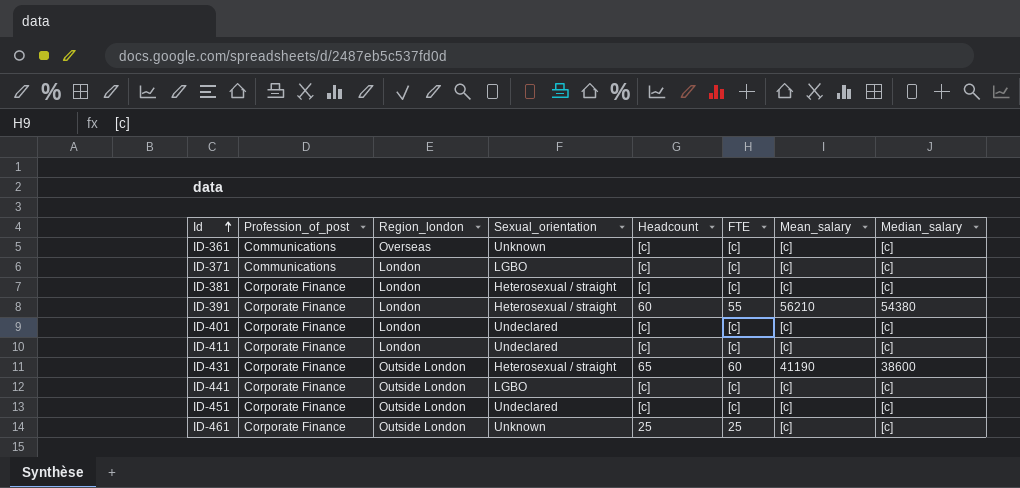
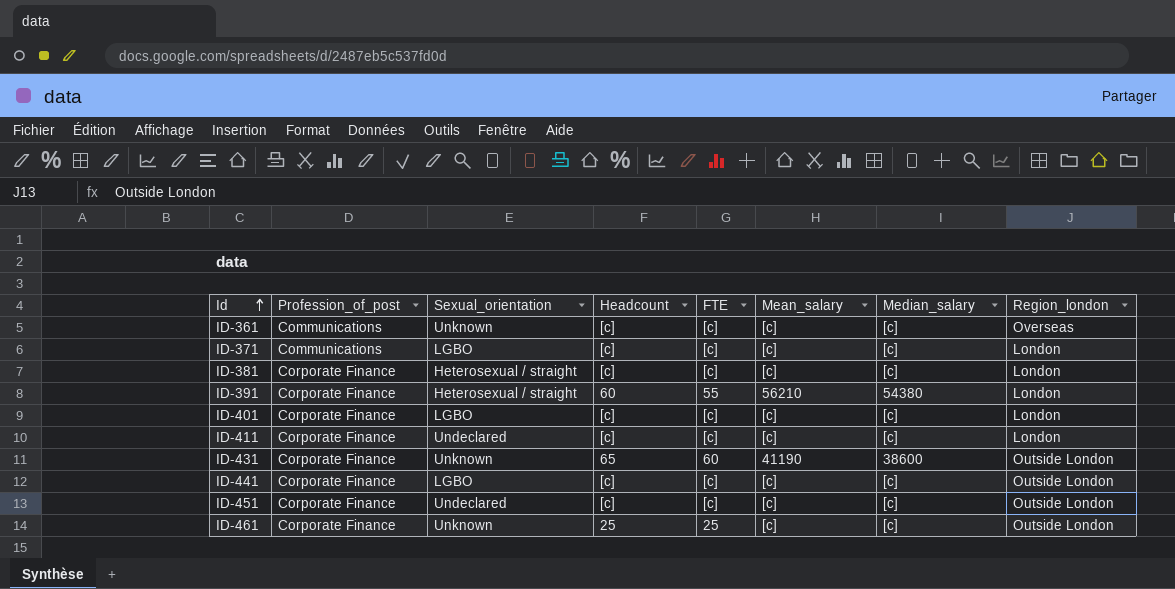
column Region_london | position: 3 -> 8
ID-401 | Sexual_orientation: Undeclared -> LGBO
ID-431 | Sexual_orientation: Heterosexual / straight -> Unknown

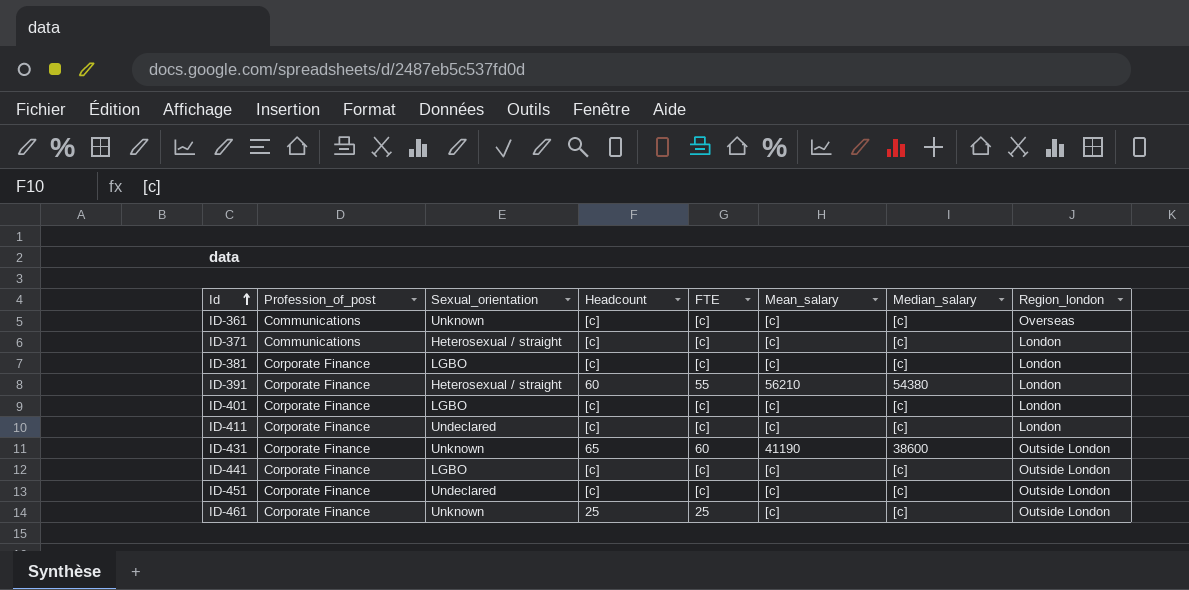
ID-371 | Sexual_orientation: LGBO -> Heterosexual / straight
ID-381 | Sexual_orientation: Heterosexual / straight -> LGBO

